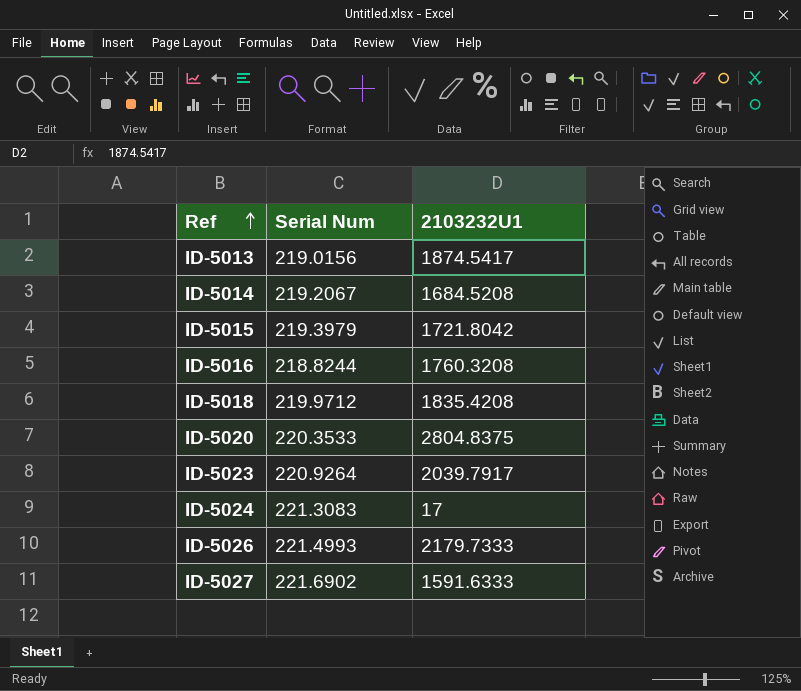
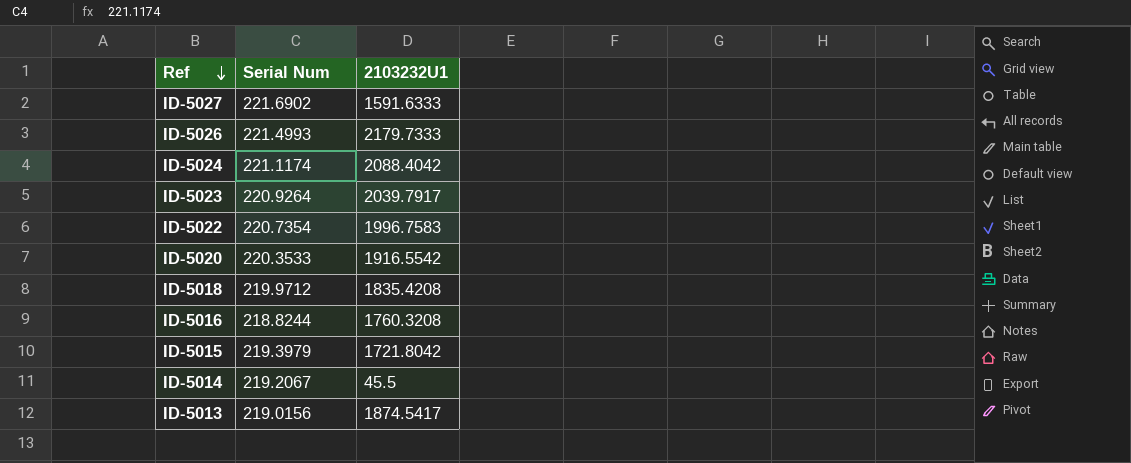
row order: Ref ascending -> Ref descending
ID-5024 | Serial Num: 221.3083 -> 221.1174
ID-5024 | 2103232U1: 17 -> 2088.4042
row ID-5022: none -> 220.7354 | 1996.7583
ID-5020 | 2103232U1: 2804.8375 -> 1916.5542
ID-5014 | 2103232U1: 1684.5208 -> 45.5

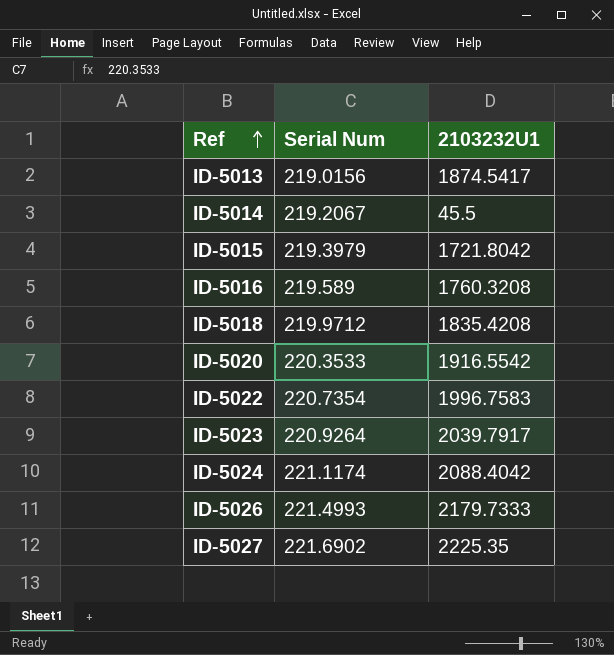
row order: Ref descending -> Ref ascending
ID-5016 | Serial Num: 218.8244 -> 219.589
ID-5027 | 2103232U1: 1591.6333 -> 2225.35

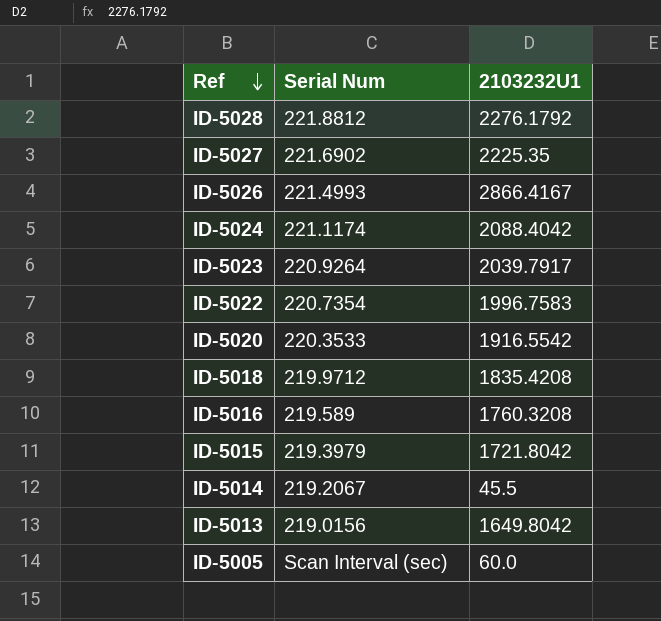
row order: Ref ascending -> Ref descending
row ID-5028: none -> 221.8812 | 2276.1792
ID-5026 | 2103232U1: 2179.7333 -> 2866.4167
ID-5013 | 2103232U1: 1874.5417 -> 1649.8042
row ID-5005: none -> Scan Interval (sec) | 60.0

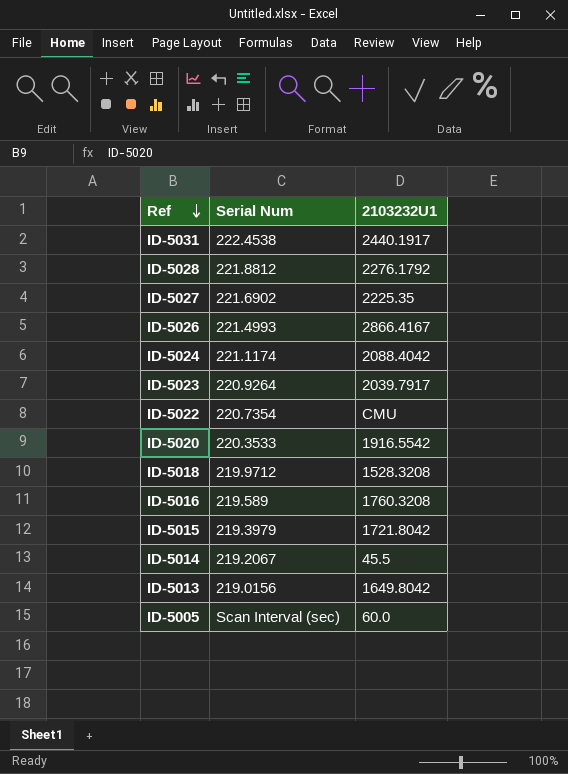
row ID-5031: none -> 222.4538 | 2440.1917
ID-5022 | 2103232U1: 1996.7583 -> CMU
ID-5018 | 2103232U1: 1835.4208 -> 1528.3208

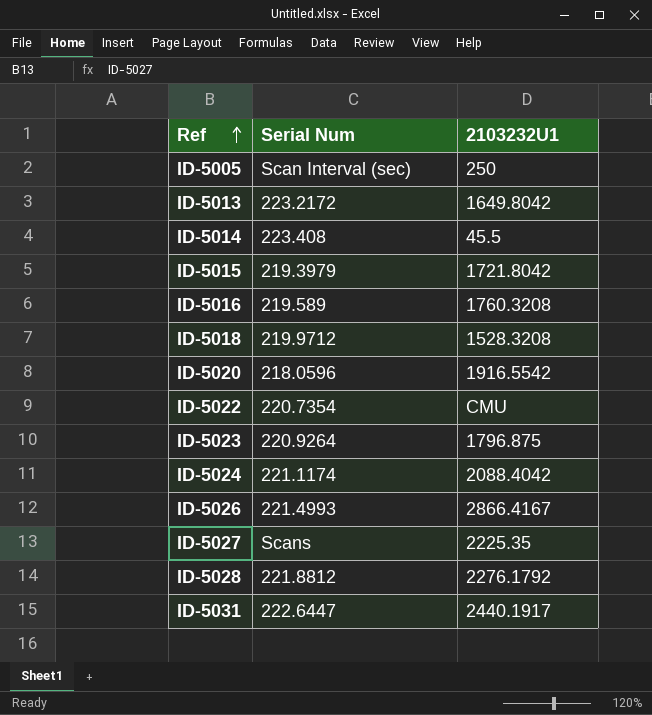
row order: Ref descending -> Ref ascending
ID-5005 | 2103232U1: 60.0 -> 250
ID-5013 | Serial Num: 219.0156 -> 223.2172
ID-5014 | Serial Num: 219.2067 -> 223.408
ID-5020 | Serial Num: 220.3533 -> 218.0596
ID-5023 | 2103232U1: 2039.7917 -> 1796.875
ID-5027 | Serial Num: 221.6902 -> Scans
ID-5031 | Serial Num: 222.4538 -> 222.6447

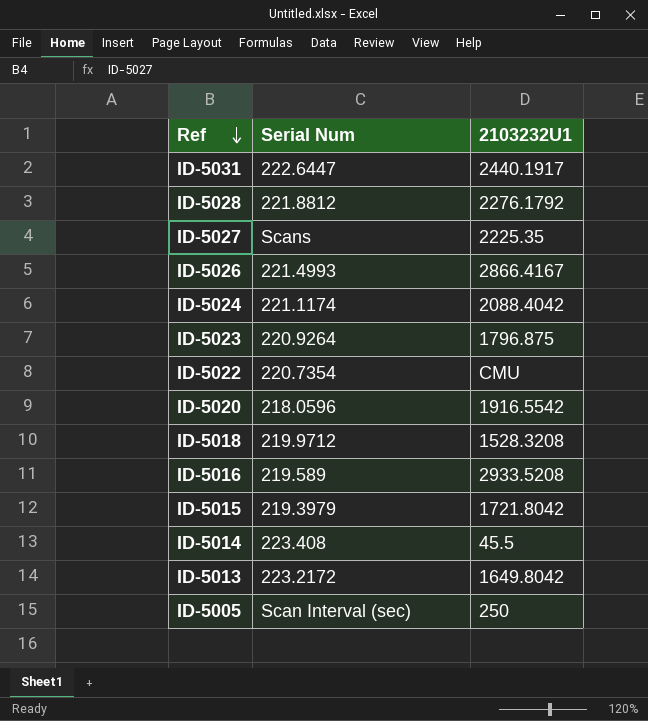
row order: Ref ascending -> Ref descending
ID-5016 | 2103232U1: 1760.3208 -> 2933.5208

